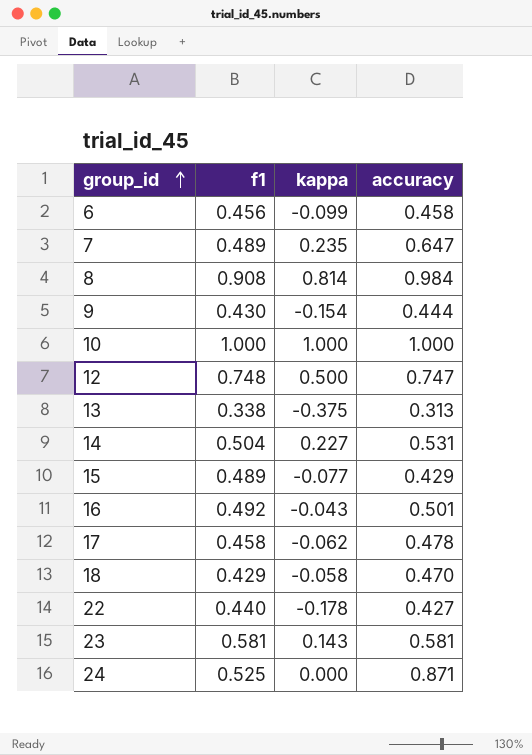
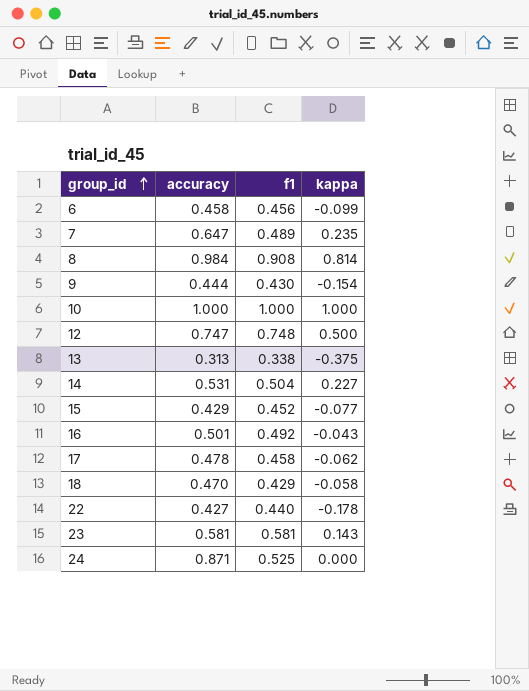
column accuracy | position: 4 -> 2
15 | f1: 0.489 -> 0.452

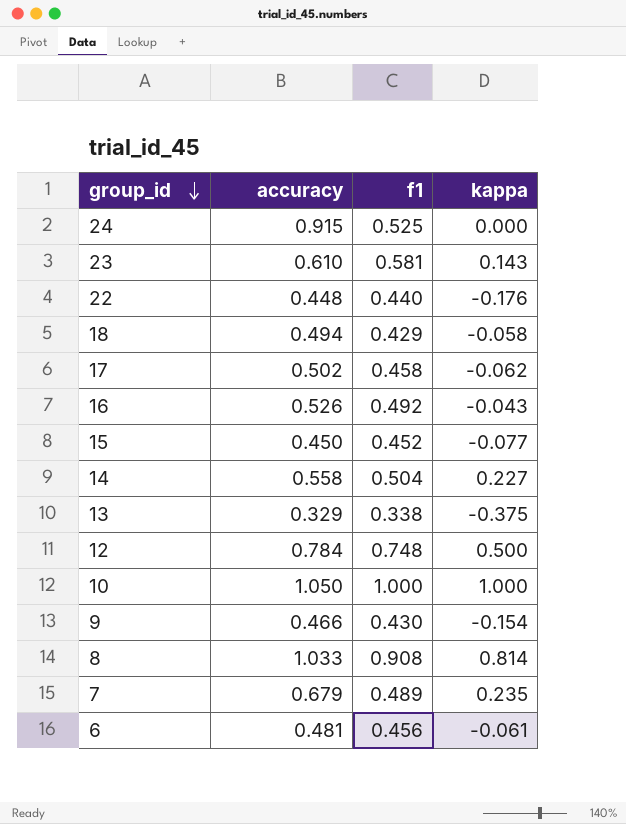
row order: group_id ascending -> group_id descending
24 | accuracy: 0.871 -> 0.915
23 | accuracy: 0.581 -> 0.610
22 | accuracy: 0.427 -> 0.448
22 | kappa: -0.178 -> -0.176
18 | accuracy: 0.470 -> 0.494
17 | accuracy: 0.478 -> 0.502
16 | accuracy: 0.501 -> 0.526
15 | accuracy: 0.429 -> 0.450
14 | accuracy: 0.531 -> 0.558
13 | accuracy: 0.313 -> 0.329
12 | accuracy: 0.747 -> 0.784
10 | accuracy: 1.000 -> 1.050
9 | accuracy: 0.444 -> 0.466
8 | accuracy: 0.984 -> 1.033
7 | accuracy: 0.647 -> 0.679
6 | accuracy: 0.458 -> 0.481
6 | kappa: -0.099 -> -0.061

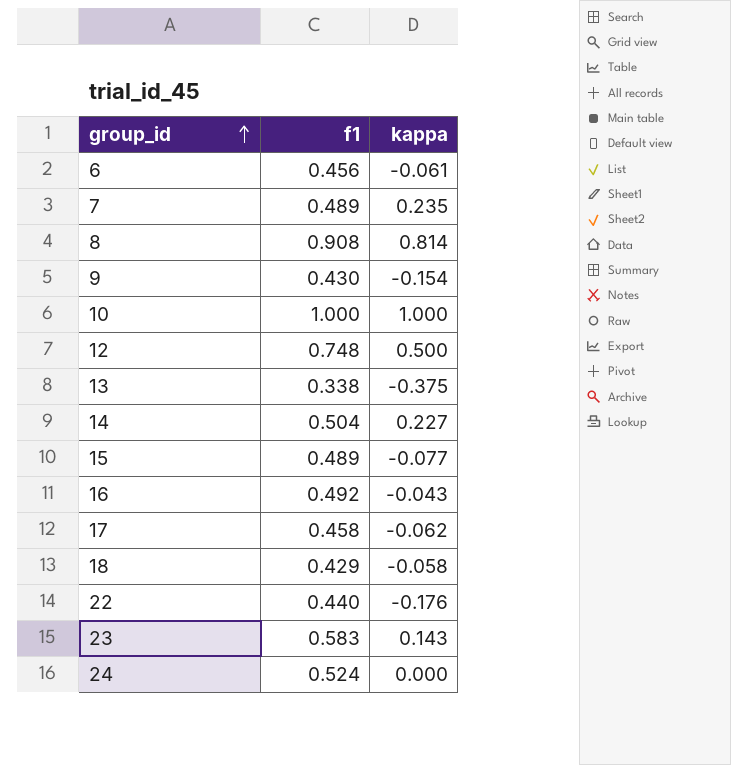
row order: group_id descending -> group_id ascending
column accuracy | position: 2 -> none
15 | f1: 0.452 -> 0.489
23 | f1: 0.581 -> 0.583
24 | f1: 0.525 -> 0.524

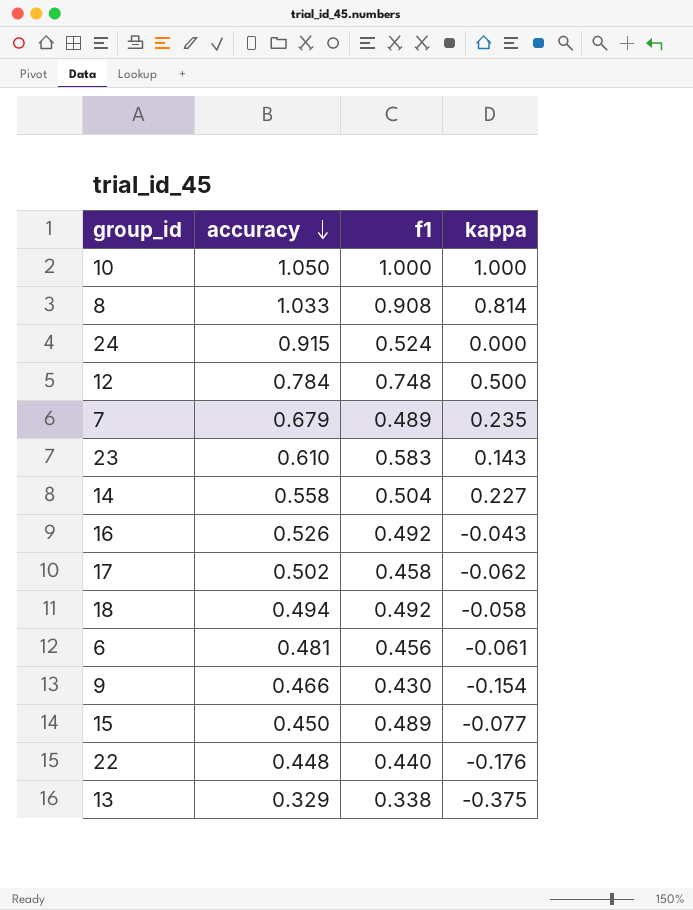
row order: group_id ascending -> accuracy descending
column accuracy | position: none -> 2
18 | f1: 0.429 -> 0.492

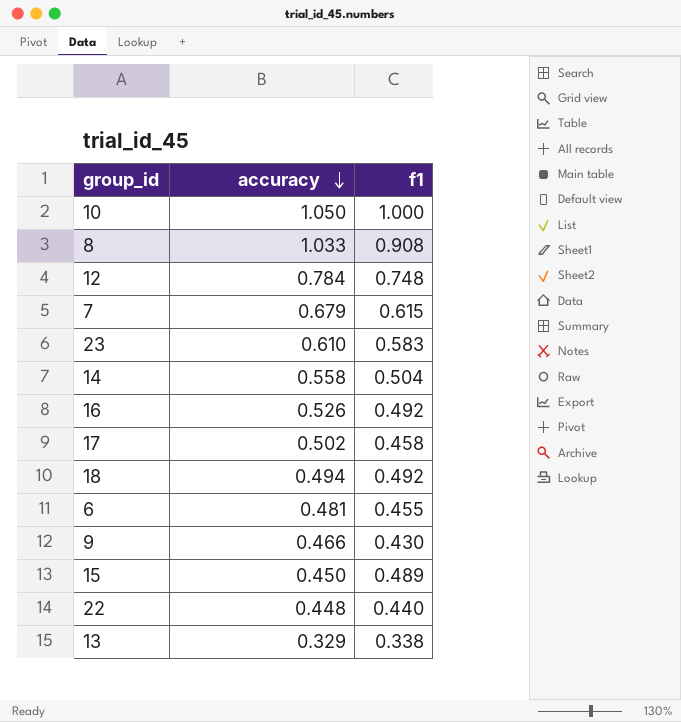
column kappa | position: 4 -> none
row 24: 0.915 | 0.524 | 0.000 -> none
7 | f1: 0.489 -> 0.615
6 | f1: 0.456 -> 0.455

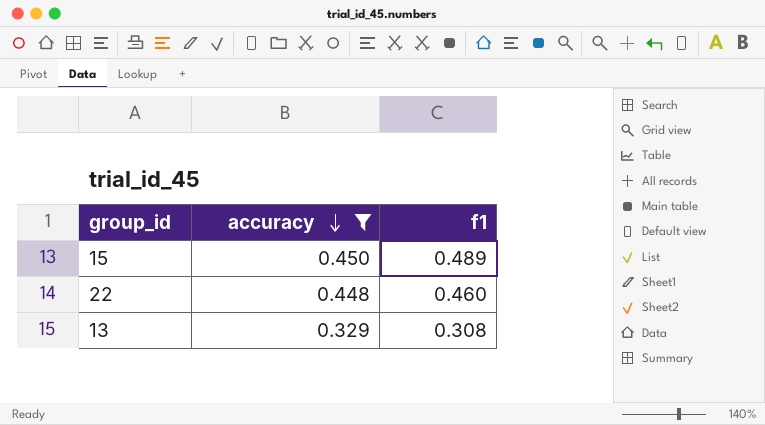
filter: none -> accuracy <= 0.450
22 | f1: 0.440 -> 0.460
13 | f1: 0.338 -> 0.308

